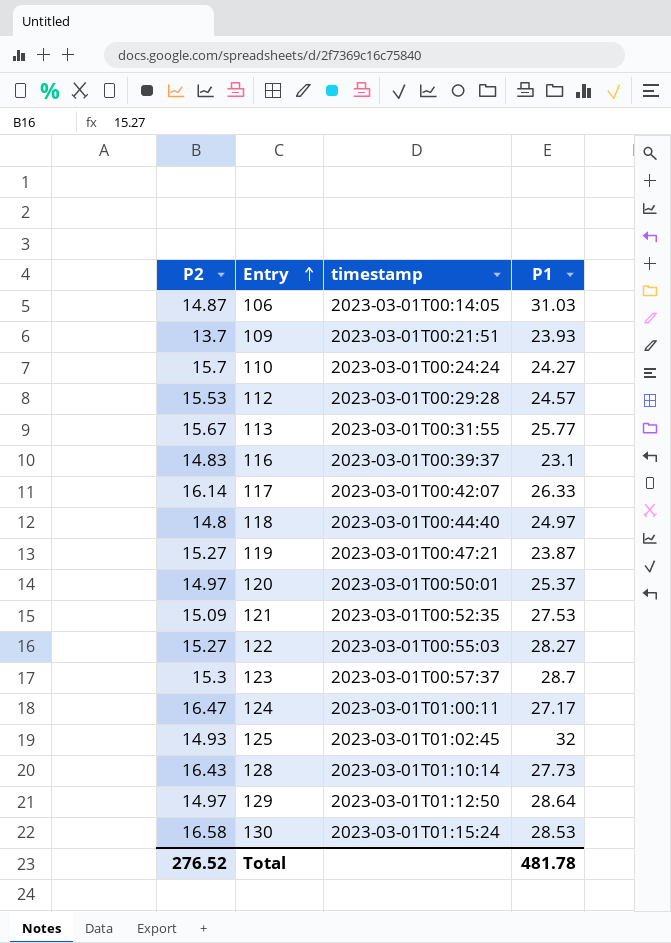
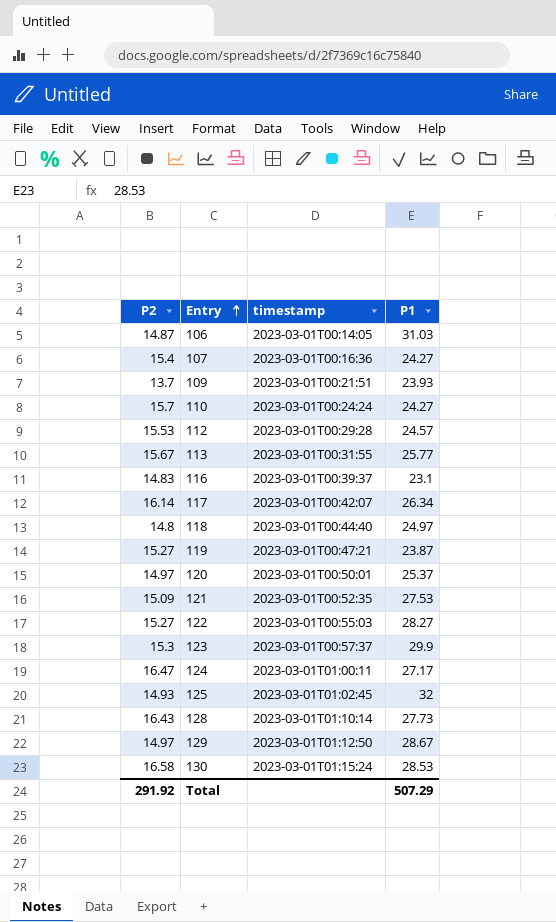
row 107: none -> 15.4 | 2023-03-01T00:16:36 | 24.27
117 | P1: 26.33 -> 26.34
123 | P1: 28.7 -> 29.9
129 | P1: 28.64 -> 28.67
Total | P2: 276.52 -> 291.92
Total | P1: 481.78 -> 507.29

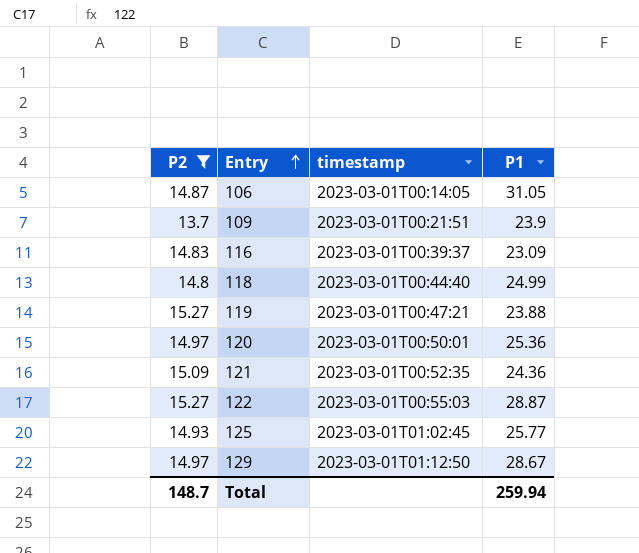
filter: none -> P2 <= 15.27
106 | P1: 31.03 -> 31.05
109 | P1: 23.93 -> 23.9
116 | P1: 23.1 -> 23.09
118 | P1: 24.97 -> 24.99
119 | P1: 23.87 -> 23.88
120 | P1: 25.37 -> 25.36
121 | P1: 27.53 -> 24.36
122 | P1: 28.27 -> 28.87
125 | P1: 32 -> 25.77
Total | P2: 291.92 -> 148.7
Total | P1: 507.29 -> 259.94

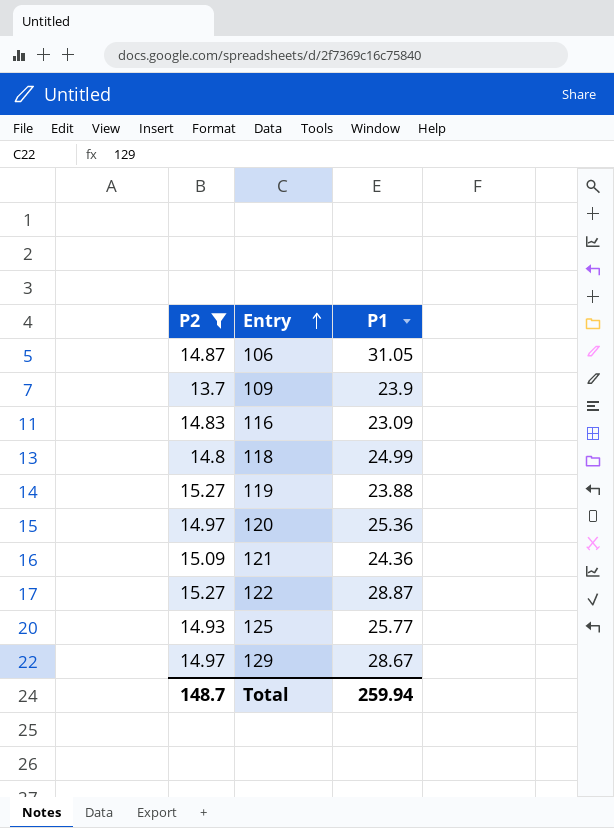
column timestamp | position: 3 -> none

